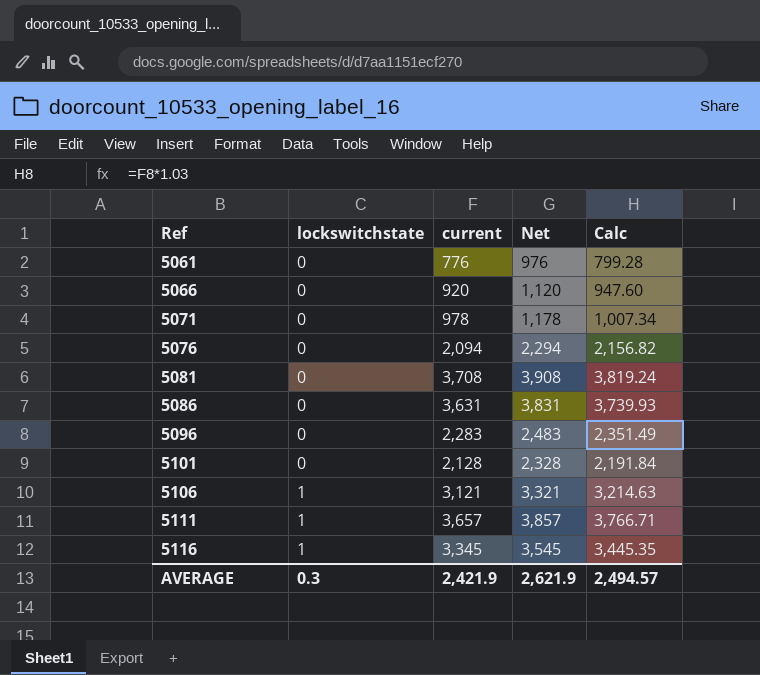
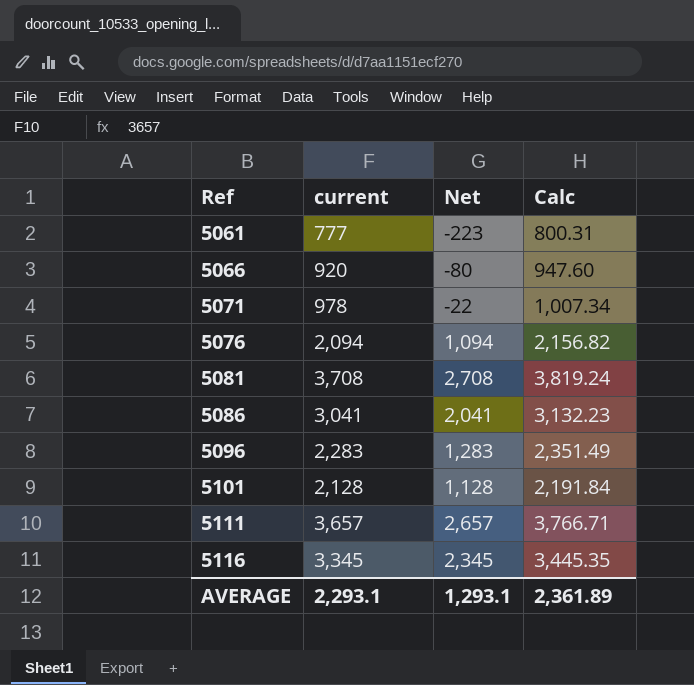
column lockswitchstate | position: 2 -> none
column Net | formula: [current] + 200 -> [current] - 1000
row 5106: 1 | 3,121 | 3,321 | 3,214.63 -> none
5061 | current: 776 -> 777
5061 | Calc: 799.28 -> 800.31
5086 | current: 3,631 -> 3,041
5086 | Calc: 3,739.93 -> 3,132.23
AVERAGE | current: 2,421.9 -> 2,293.1
AVERAGE | Net: 2,621.9 -> 1,293.1
AVERAGE | Calc: 2,494.57 -> 2,361.89

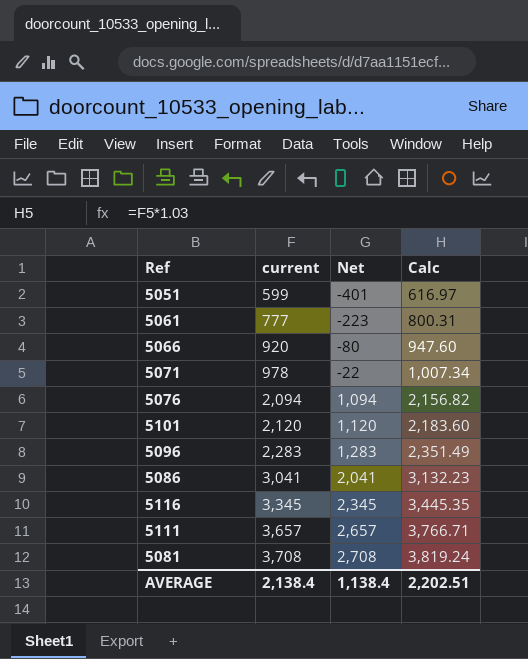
row order: Ref ascending -> current ascending
row 5051: none -> 599 | -401 | 616.97
5101 | current: 2,128 -> 2,120
5101 | Net: 1,128 -> 1,120
5101 | Calc: 2,191.84 -> 2,183.60
AVERAGE | current: 2,293.1 -> 2,138.4
AVERAGE | Net: 1,293.1 -> 1,138.4
AVERAGE | Calc: 2,361.89 -> 2,202.51

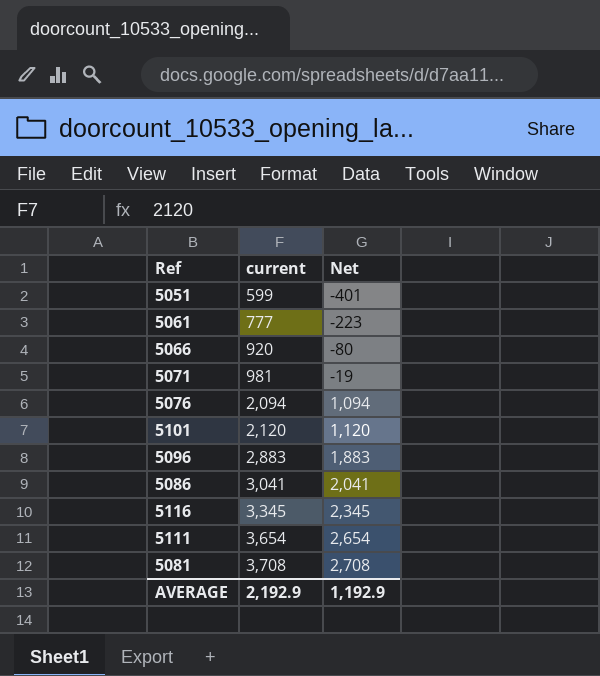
column Calc | formula: [current] * 1.03 -> none
5071 | current: 978 -> 981
5071 | Net: -22 -> -19
5096 | current: 2,283 -> 2,883
5096 | Net: 1,283 -> 1,883
5111 | current: 3,657 -> 3,654
5111 | Net: 2,657 -> 2,654
AVERAGE | current: 2,138.4 -> 2,192.9
AVERAGE | Net: 1,138.4 -> 1,192.9

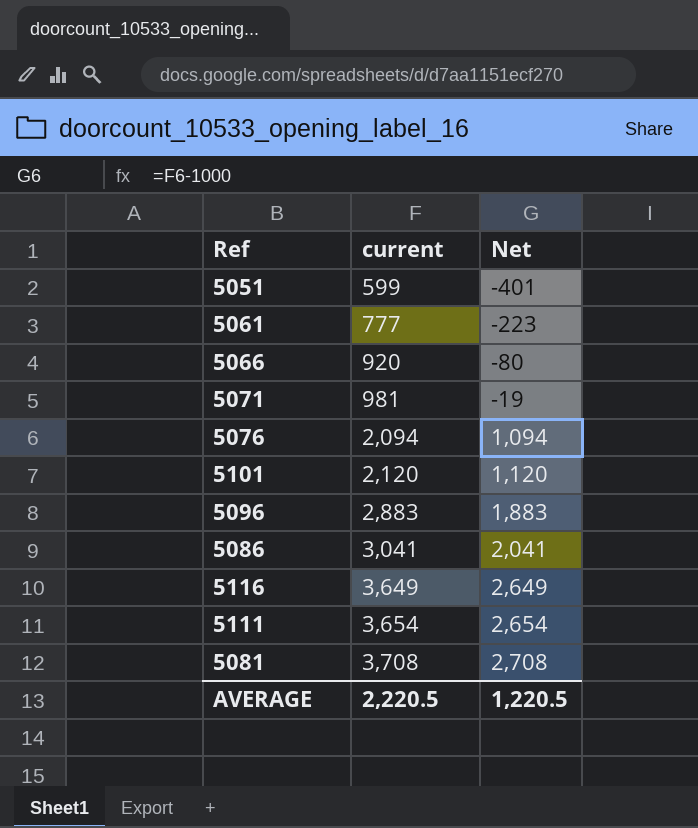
5116 | current: 3,345 -> 3,649
5116 | Net: 2,345 -> 2,649
AVERAGE | current: 2,192.9 -> 2,220.5
AVERAGE | Net: 1,192.9 -> 1,220.5

